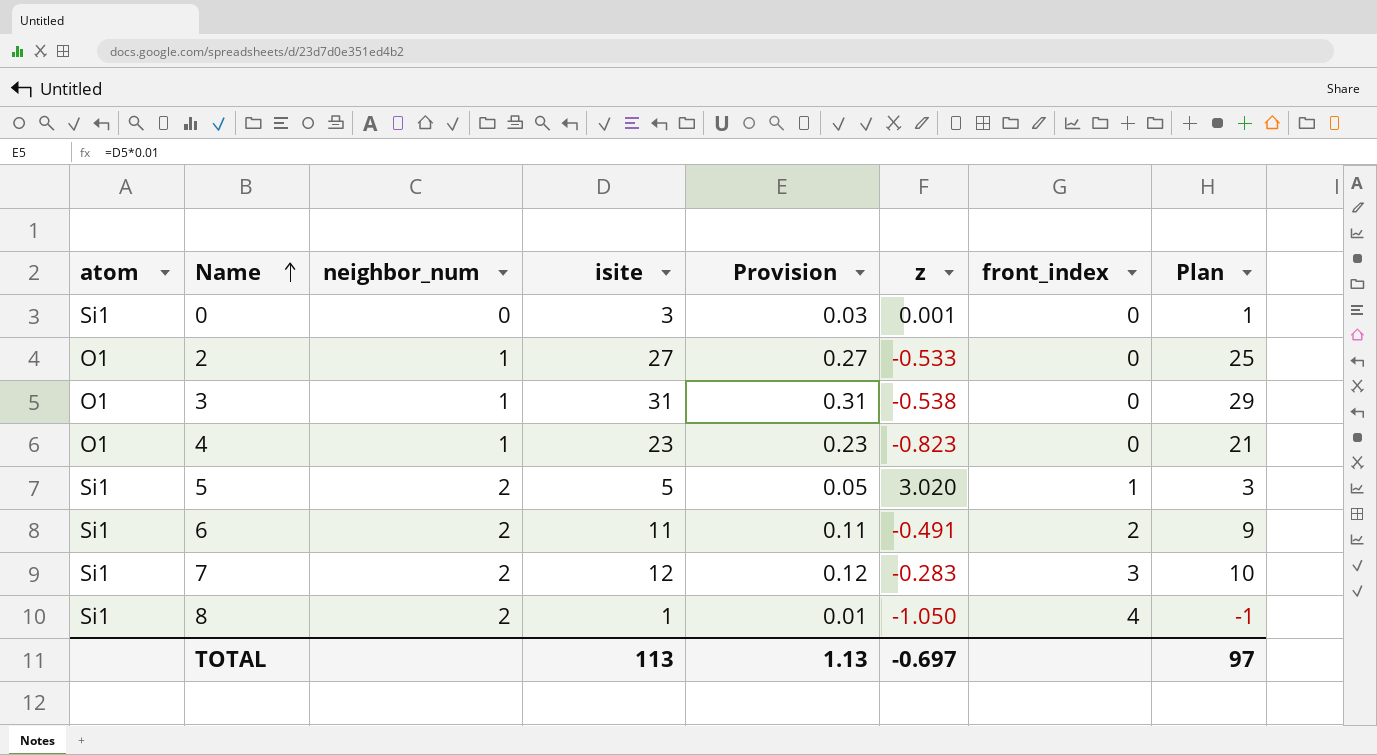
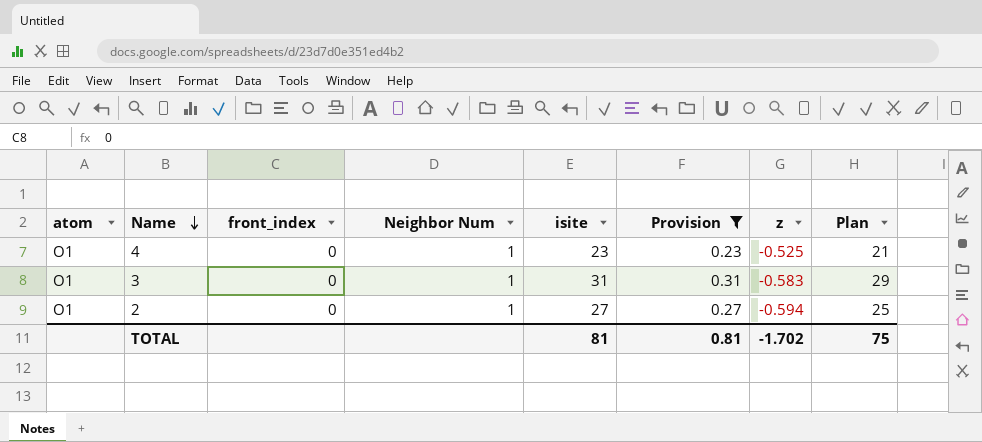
filter: none -> Provision >= 0.23
row order: Name ascending -> Name descending
column front_index | position: 7 -> 3
column name: neighbor_num -> Neighbor Num
4 | z: -0.823 -> -0.525
3 | z: -0.538 -> -0.583
2 | z: -0.533 -> -0.594
TOTAL | isite: 113 -> 81
TOTAL | Provision: 1.13 -> 0.81
TOTAL | z: -0.697 -> -1.702
TOTAL | Plan: 97 -> 75

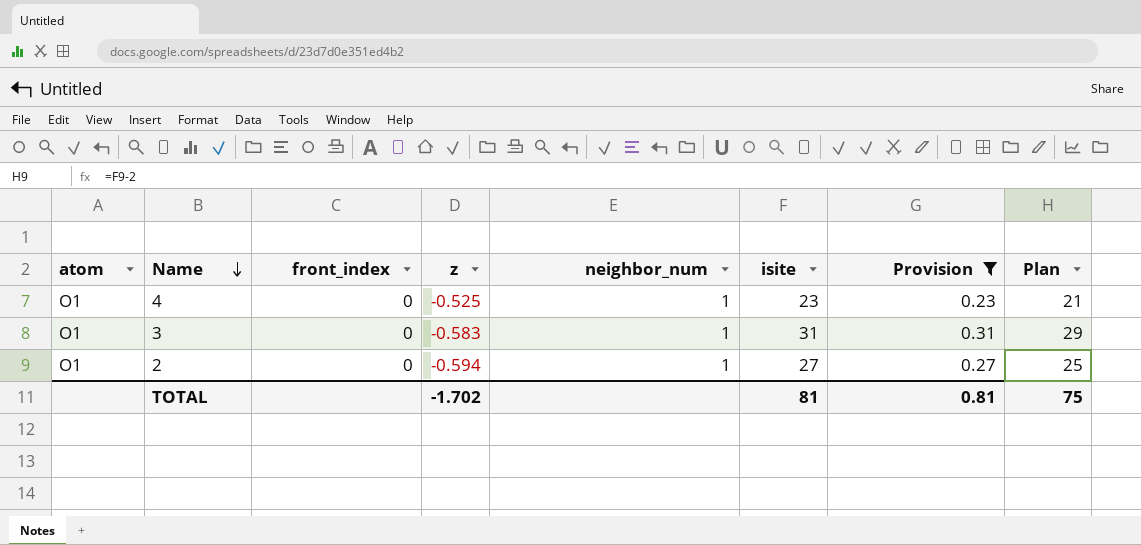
column z | position: 7 -> 4
column name: Neighbor Num -> neighbor_num

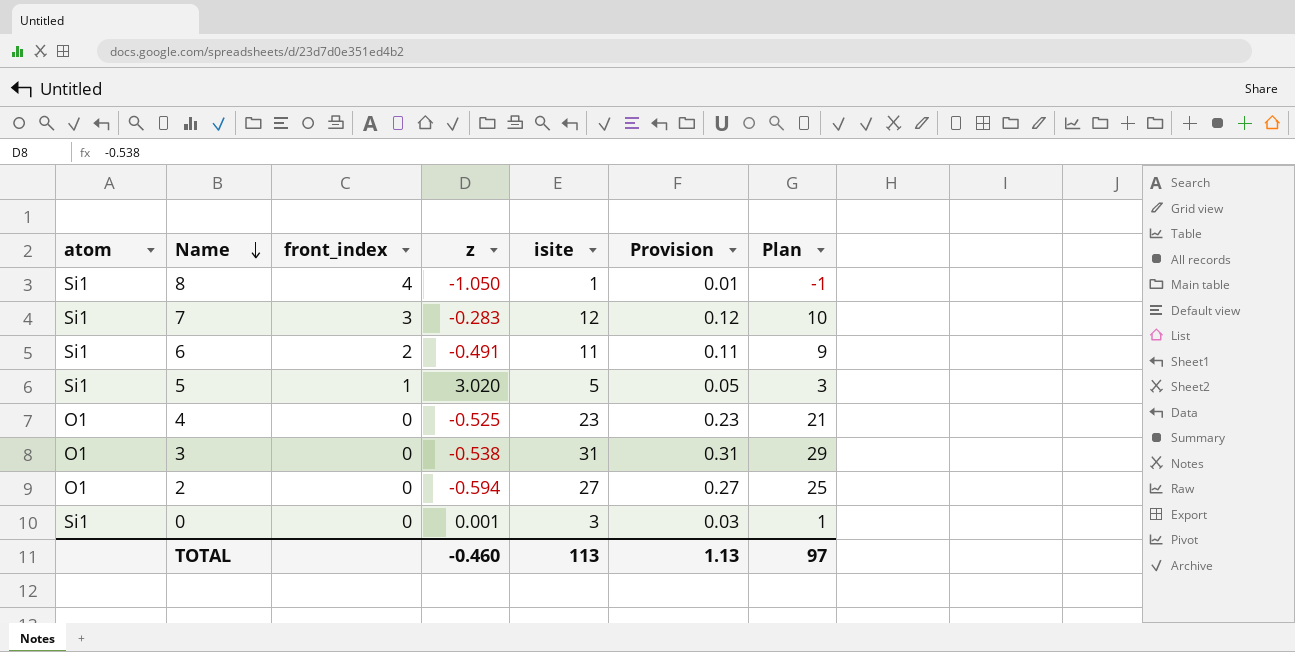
filter: Provision >= 0.23 -> none
column neighbor_num | position: 5 -> none
3 | z: -0.583 -> -0.538
TOTAL | z: -1.702 -> -0.460
TOTAL | isite: 81 -> 113
TOTAL | Provision: 0.81 -> 1.13
TOTAL | Plan: 75 -> 97

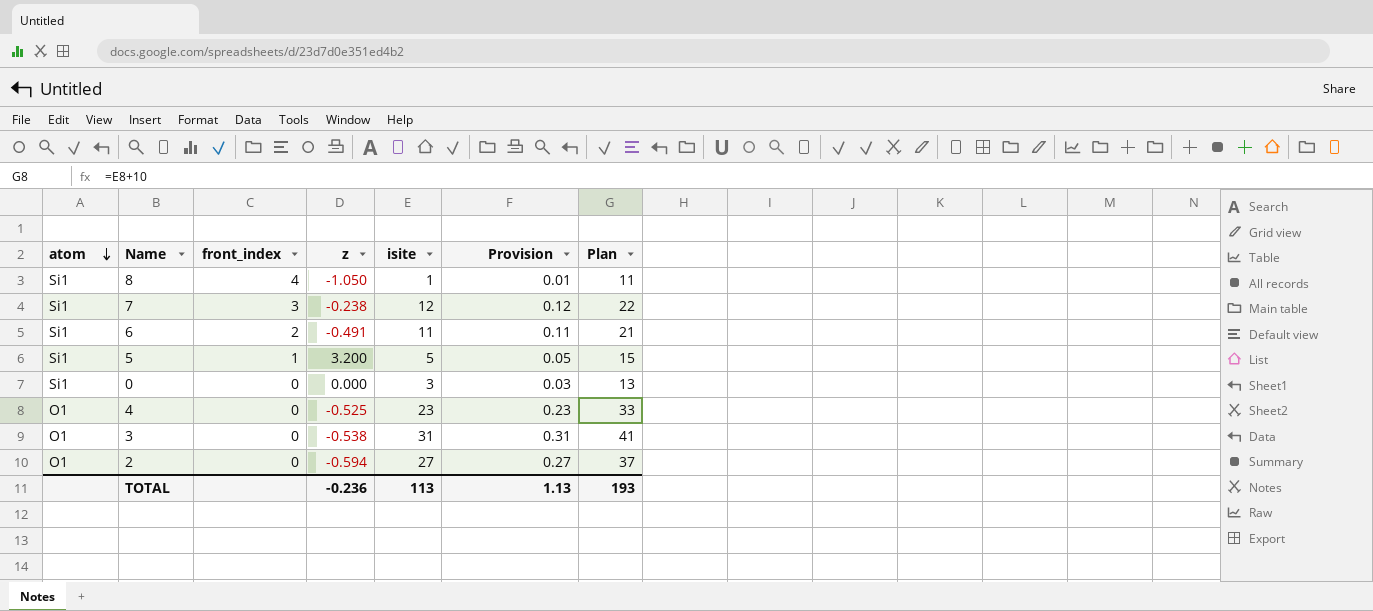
row order: Name descending -> atom descending
column Plan | formula: [isite] - 2 -> [isite] + 10
7 | z: -0.283 -> -0.238
5 | z: 3.020 -> 3.200
0 | z: 0.001 -> 0.000
TOTAL | z: -0.460 -> -0.236
TOTAL | Plan: 97 -> 193

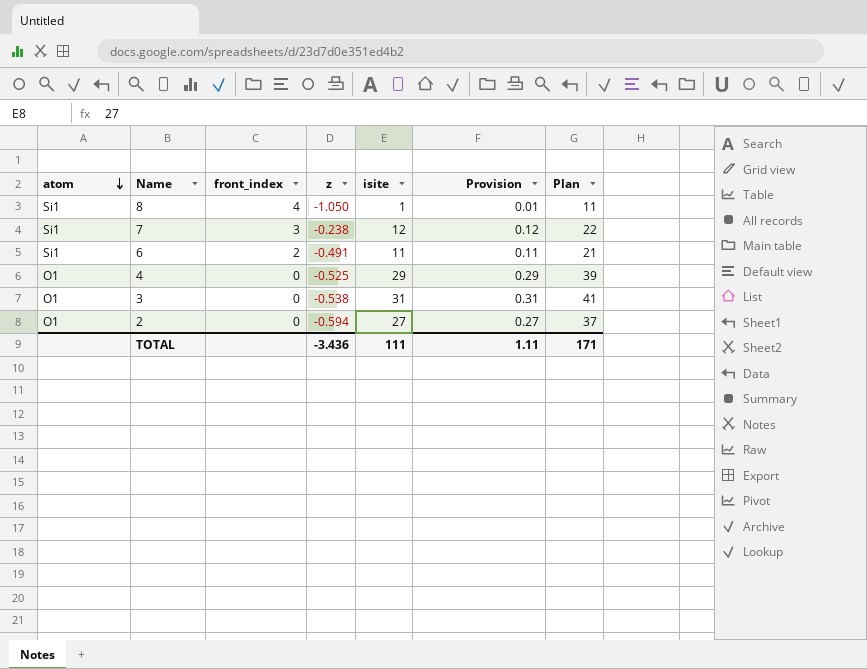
row 5: Si1 | 1 | 3.200 | 5 | 0.05 | 15 -> none
row 0: Si1 | 0 | 0.000 | 3 | 0.03 | 13 -> none
4 | isite: 23 -> 29
4 | Provision: 0.23 -> 0.29
4 | Plan: 33 -> 39
TOTAL | z: -0.236 -> -3.436
TOTAL | isite: 113 -> 111
TOTAL | Provision: 1.13 -> 1.11
TOTAL | Plan: 193 -> 171

